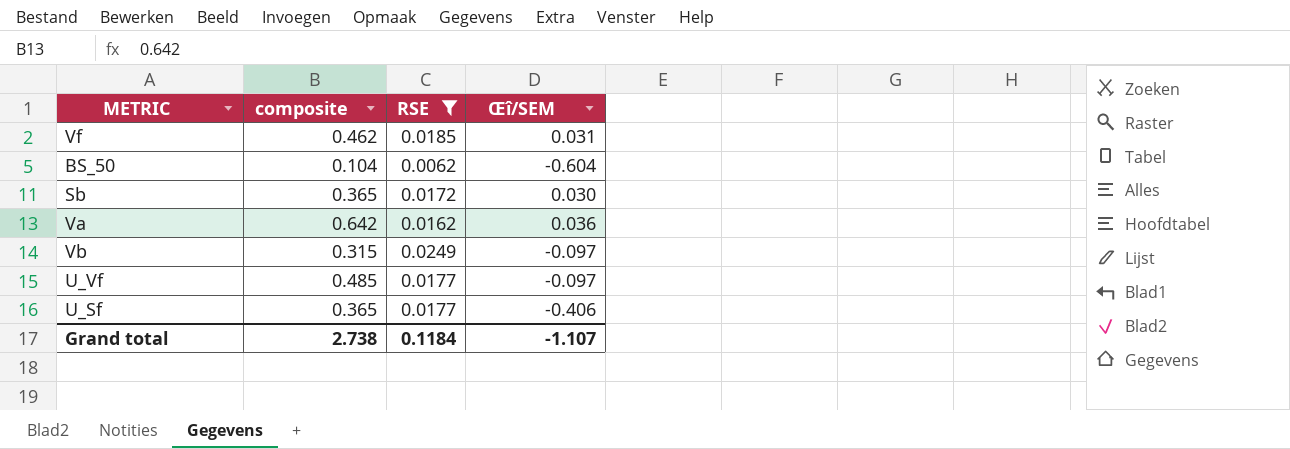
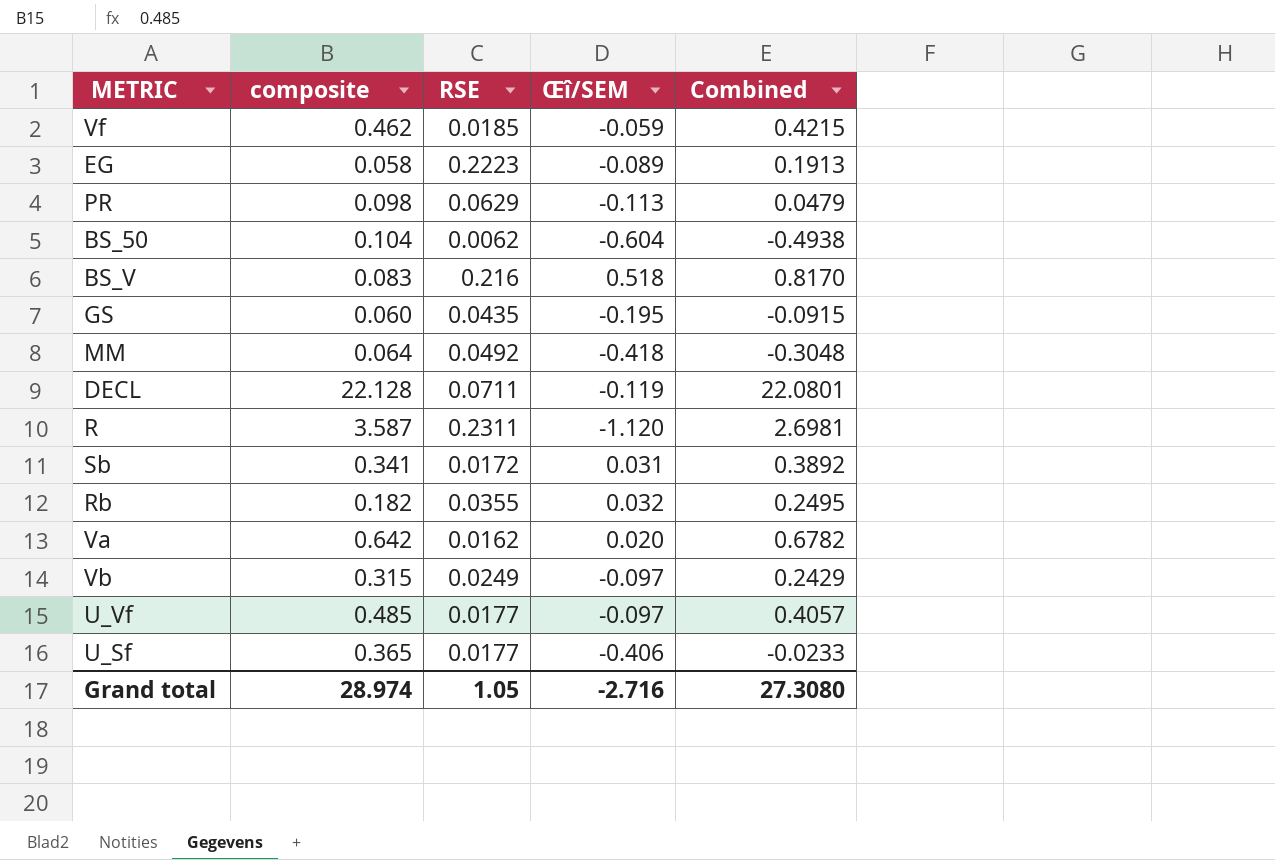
filter: RSE <= 0.0249 -> none
column Combined | formula: none -> [composite] + [RSE] + [Œî/SEM]
Vf | Œî/SEM: 0.031 -> -0.059
Sb | composite: 0.365 -> 0.341
Sb | Œî/SEM: 0.030 -> 0.031
Va | Œî/SEM: 0.036 -> 0.020
Grand total | composite: 2.738 -> 28.974
Grand total | RSE: 0.1184 -> 1.05
Grand total | Œî/SEM: -1.107 -> -2.716

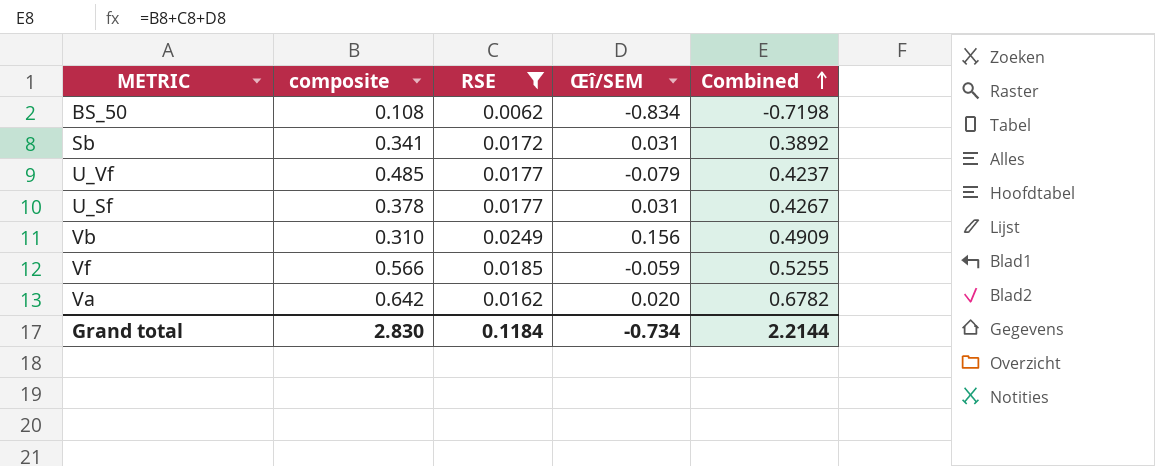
filter: none -> RSE <= 0.0249
row order: none -> Combined ascending
BS_50 | composite: 0.104 -> 0.108
BS_50 | Œî/SEM: -0.604 -> -0.834
BS_50 | Combined: -0.4938 -> -0.7198
U_Vf | Œî/SEM: -0.097 -> -0.079
U_Vf | Combined: 0.4057 -> 0.4237
U_Sf | composite: 0.365 -> 0.378
U_Sf | Œî/SEM: -0.406 -> 0.031
U_Sf | Combined: -0.0233 -> 0.4267
Vb | composite: 0.315 -> 0.310
Vb | Œî/SEM: -0.097 -> 0.156
Vb | Combined: 0.2429 -> 0.4909
Vf | composite: 0.462 -> 0.566
Vf | Combined: 0.4215 -> 0.5255
Grand total | composite: 28.974 -> 2.830
Grand total | RSE: 1.05 -> 0.1184
Grand total | Œî/SEM: -2.716 -> -0.734
Grand total | Combined: 27.3080 -> 2.2144

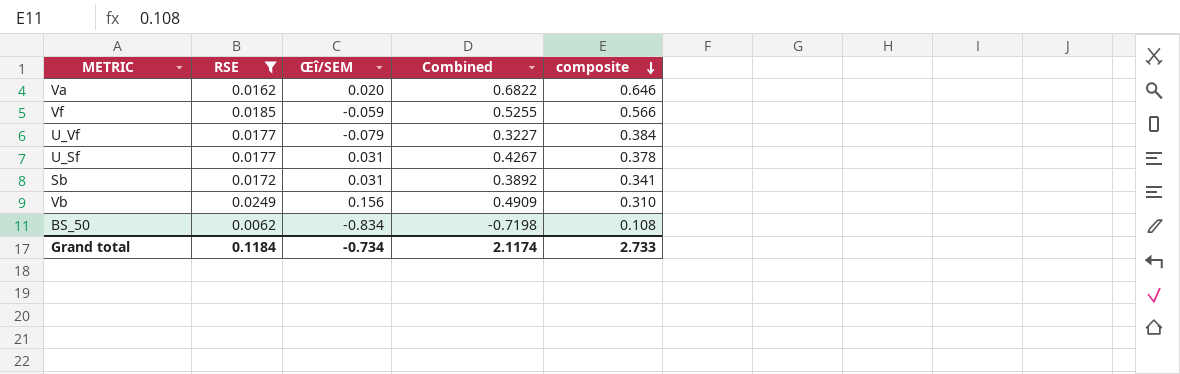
row order: Combined ascending -> composite descending
column composite | position: 2 -> 5
Va | Combined: 0.6782 -> 0.6822
Va | composite: 0.642 -> 0.646
U_Vf | Combined: 0.4237 -> 0.3227
U_Vf | composite: 0.485 -> 0.384
Grand total | Combined: 2.2144 -> 2.1174
Grand total | composite: 2.830 -> 2.733

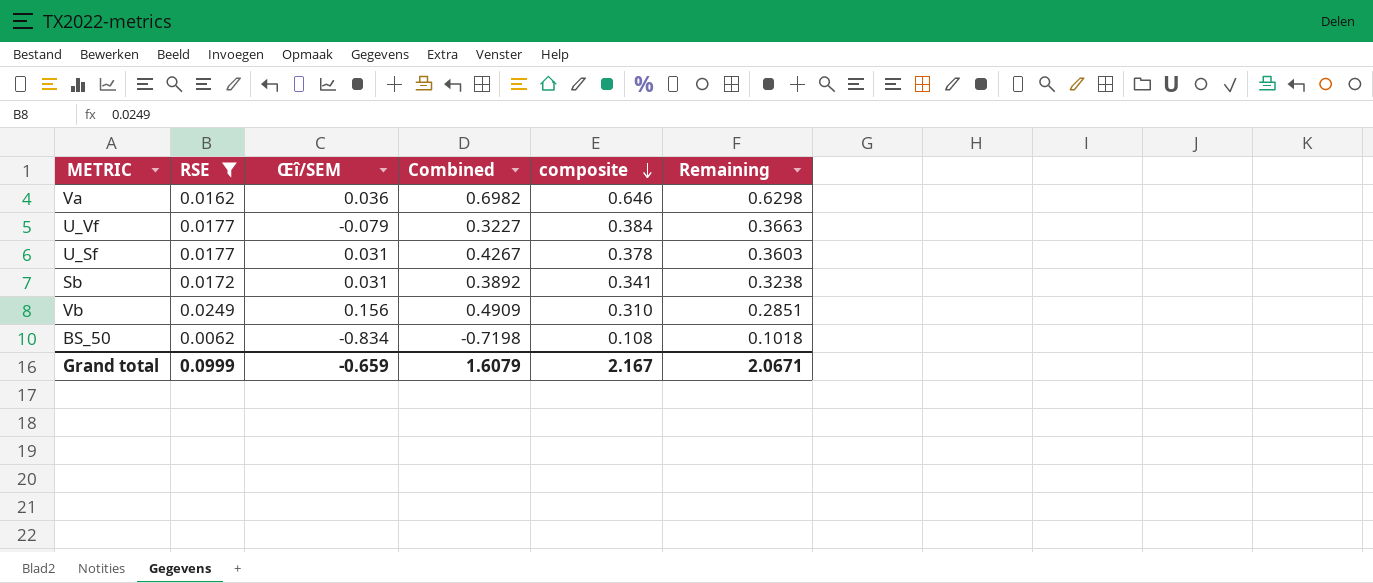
column Remaining | formula: none -> [composite] - [RSE]
row Vf: 0.0185 | -0.059 | 0.5255 | 0.566 -> none
Va | Œî/SEM: 0.020 -> 0.036
Va | Combined: 0.6822 -> 0.6982
Grand total | RSE: 0.1184 -> 0.0999
Grand total | Œî/SEM: -0.734 -> -0.659
Grand total | Combined: 2.1174 -> 1.6079
Grand total | composite: 2.733 -> 2.167

